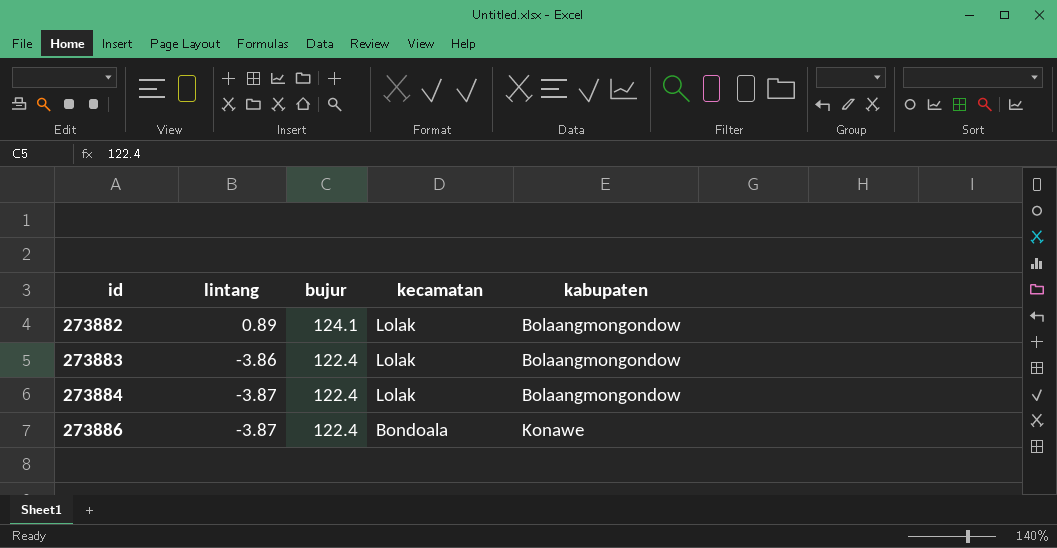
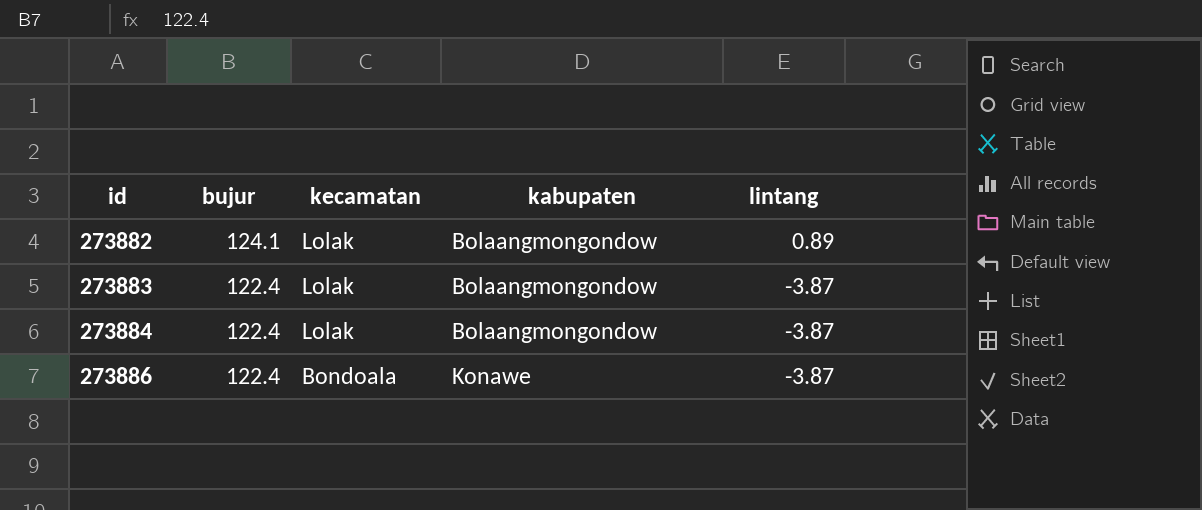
column lintang | position: 2 -> 5
273883 | lintang: -3.86 -> -3.87

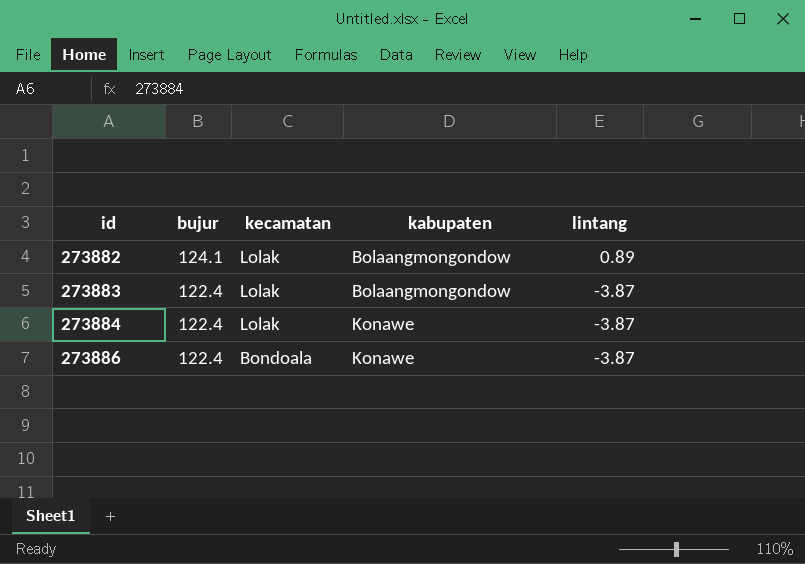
273884 | kabupaten: Bolaangmongondow -> Konawe

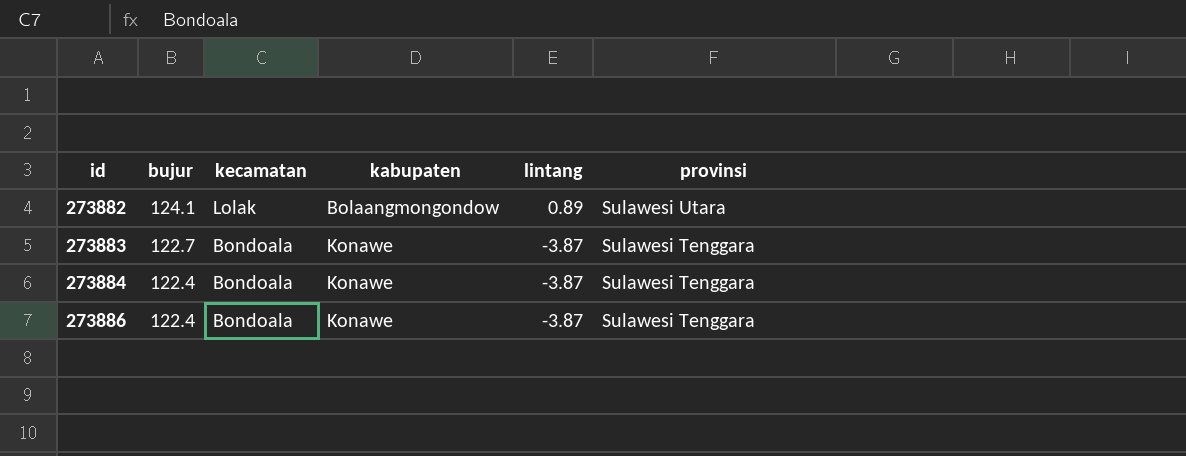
column provinsi | position: none -> 6
273883 | bujur: 122.4 -> 122.7
273883 | kecamatan: Lolak -> Bondoala
273883 | kabupaten: Bolaangmongondow -> Konawe
273884 | kecamatan: Lolak -> Bondoala

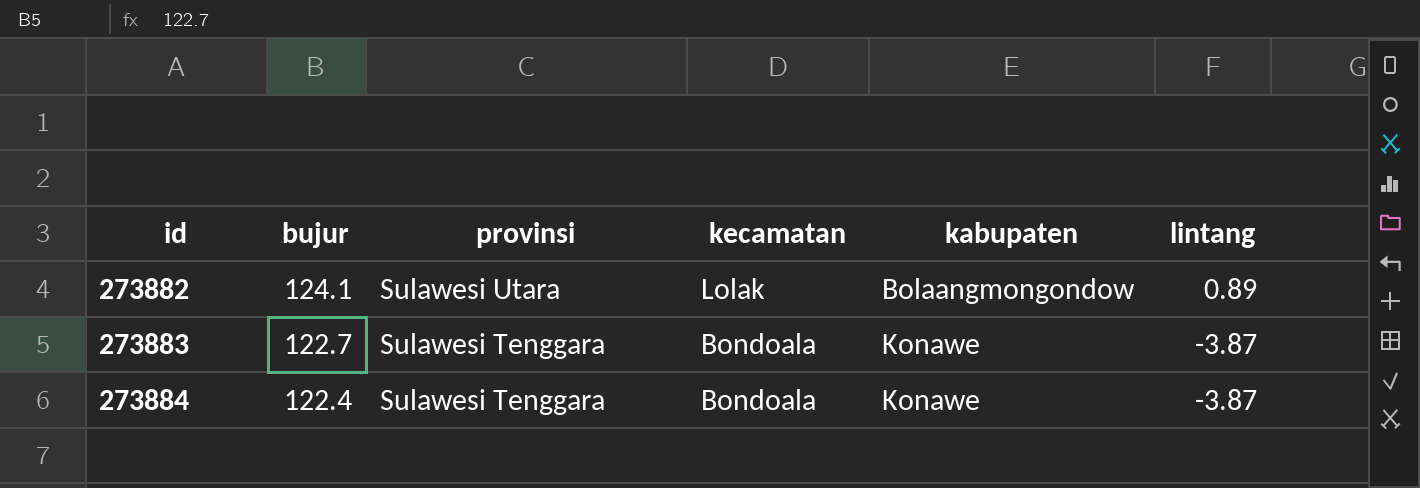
column provinsi | position: 6 -> 3
row 273886: 122.4 | Bondoala | Konawe | -3.87 | Sulawesi Tenggara -> none

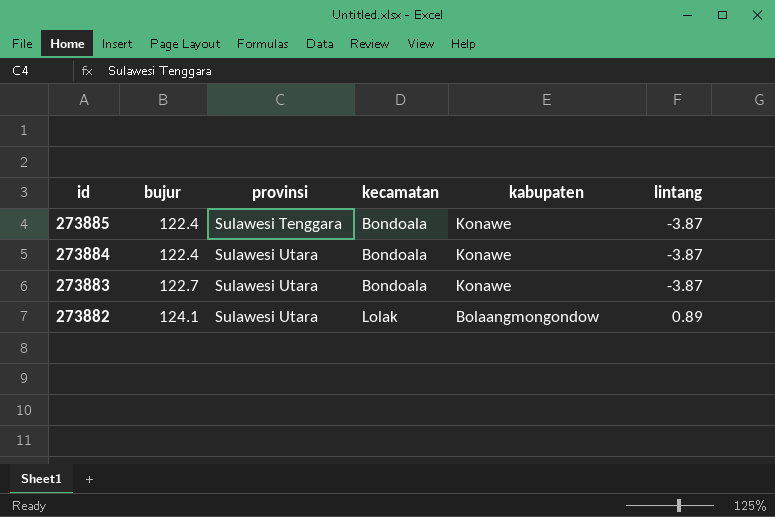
row order: id ascending -> id descending
row 273885: none -> 122.4 | Sulawesi Tenggara | Bondoala | Konawe | -3.87
273884 | provinsi: Sulawesi Tenggara -> Sulawesi Utara
273883 | provinsi: Sulawesi Tenggara -> Sulawesi Utara

